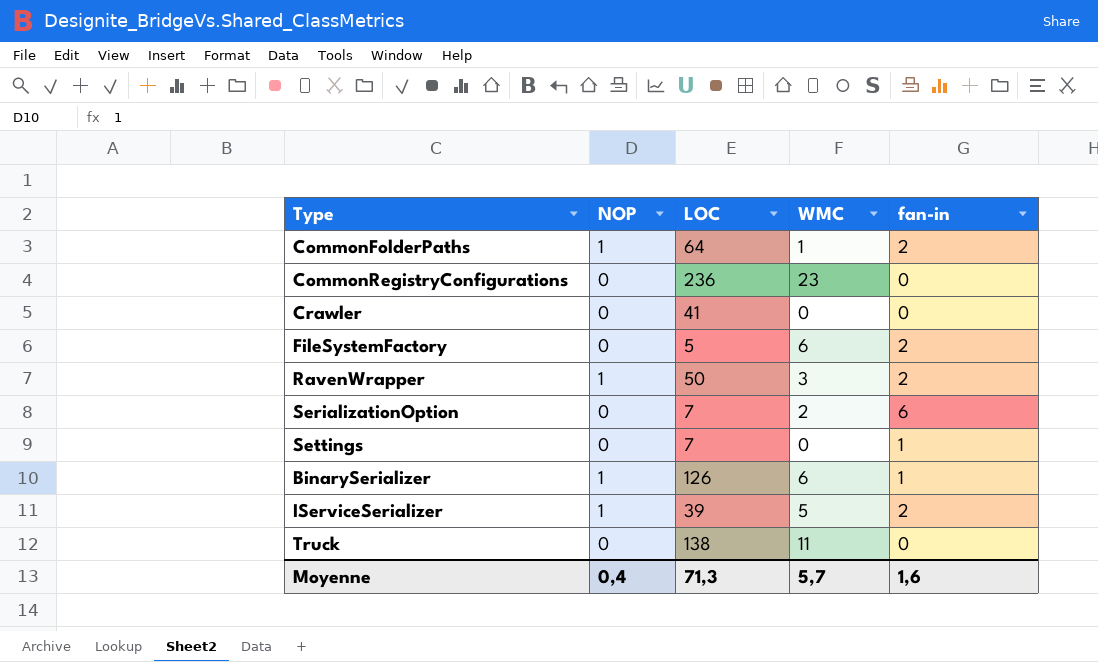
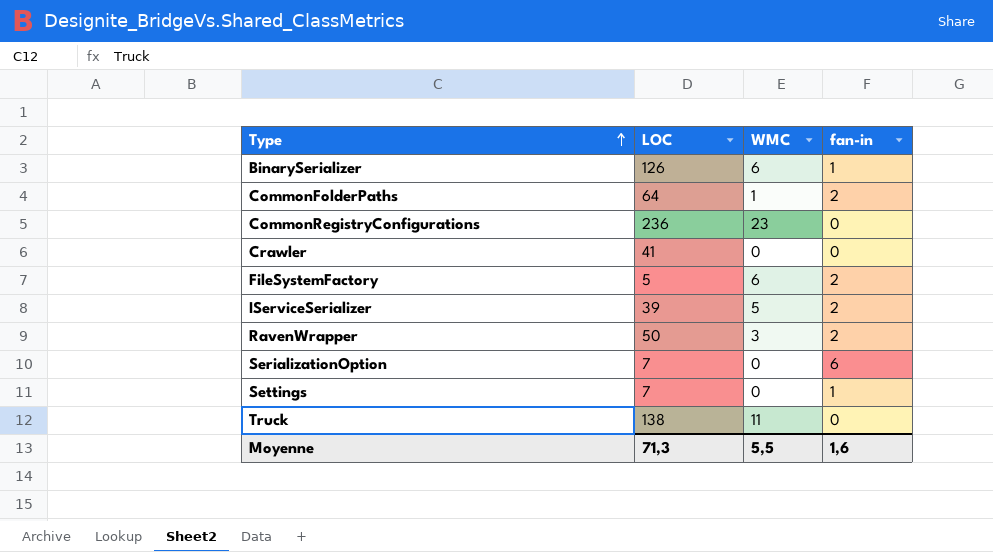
row order: none -> Type ascending
column NOP | position: 2 -> none
SerializationOption | WMC: 2 -> 0
Moyenne | WMC: 5,7 -> 5,5

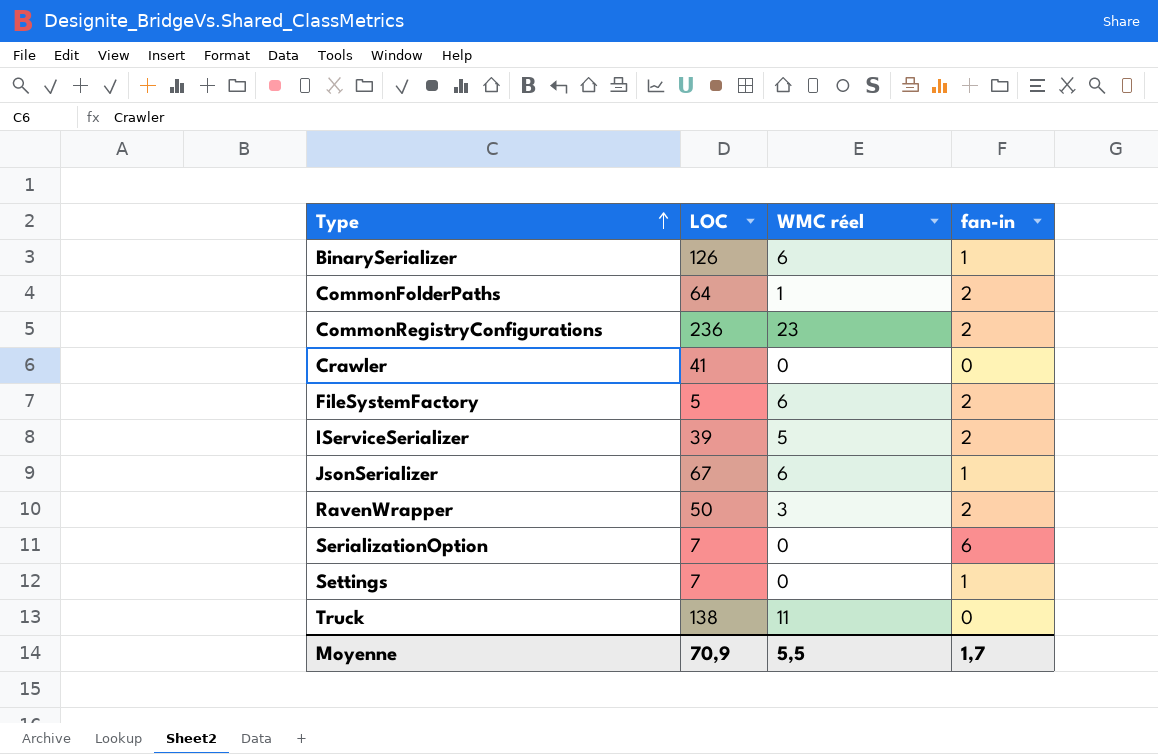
column name: WMC -> WMC réel
CommonRegistryConfigurations | fan-in: 0 -> 2
row JsonSerializer: none -> 67 | 6 | 1
Moyenne | LOC: 71,3 -> 70,9
Moyenne | fan-in: 1,6 -> 1,7

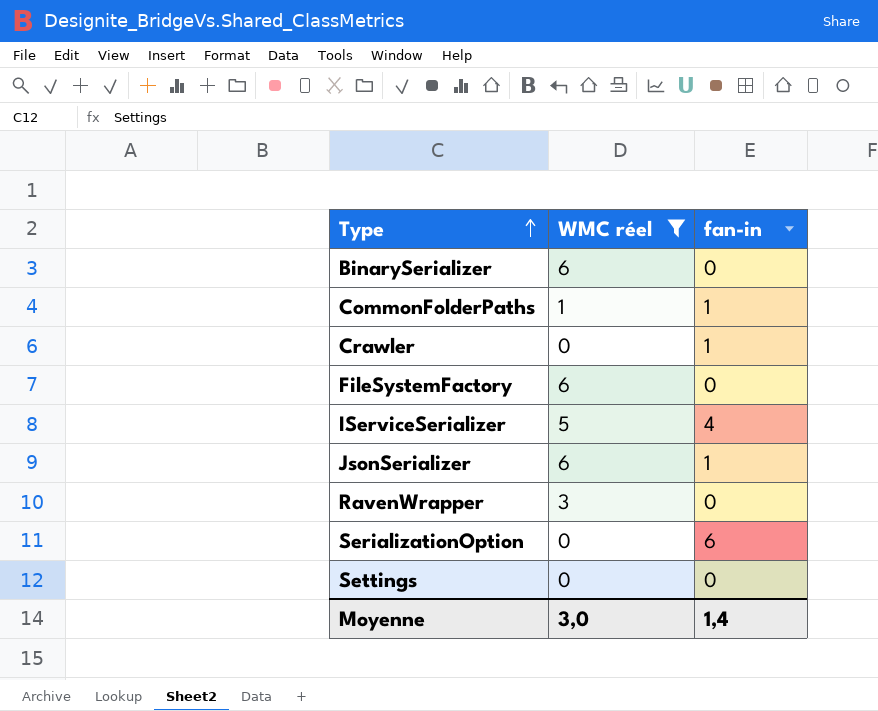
filter: none -> WMC réel <= 6
column LOC | position: 2 -> none
BinarySerializer | fan-in: 1 -> 0
CommonFolderPaths | fan-in: 2 -> 1
Crawler | fan-in: 0 -> 1
FileSystemFactory | fan-in: 2 -> 0
IServiceSerializer | fan-in: 2 -> 4
RavenWrapper | fan-in: 2 -> 0
Settings | fan-in: 1 -> 0
Moyenne | WMC réel: 5,5 -> 3,0
Moyenne | fan-in: 1,7 -> 1,4

